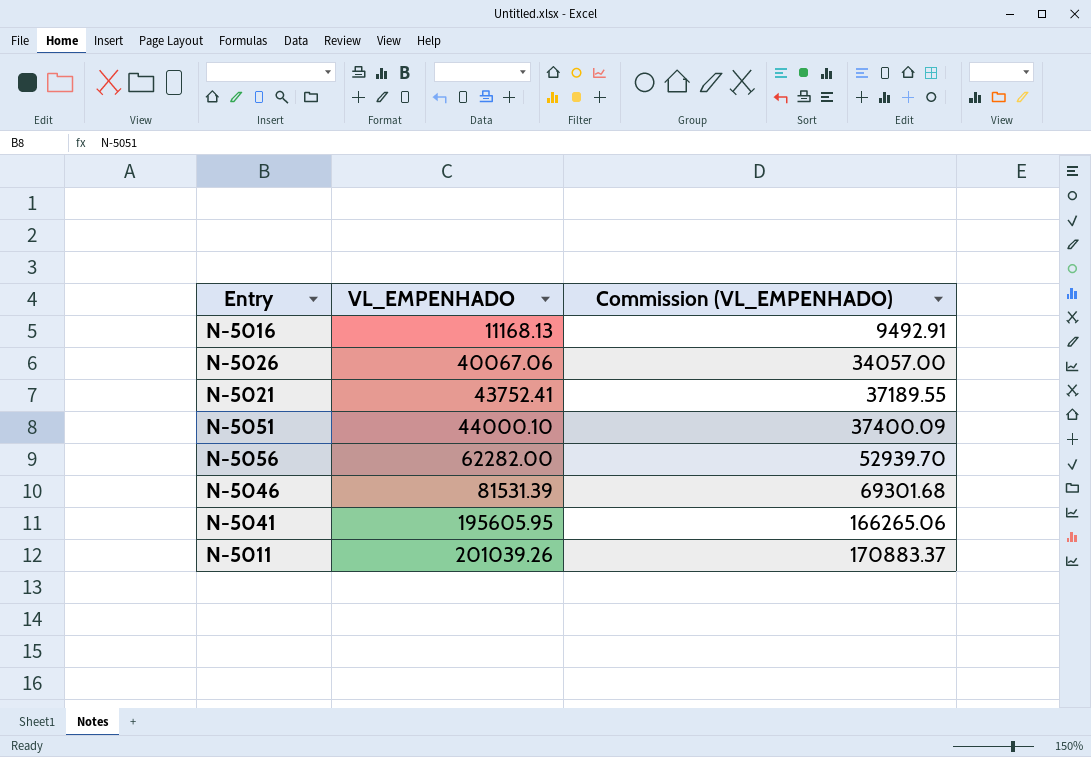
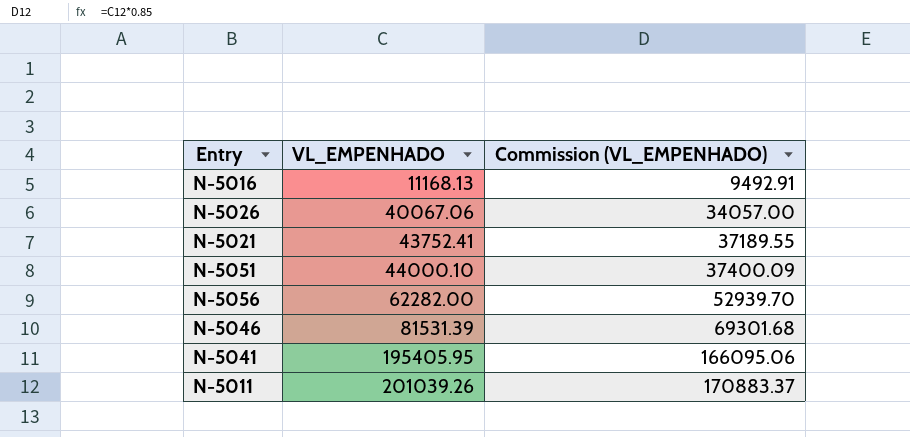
N-5041 | VL_EMPENHADO: 195605.95 -> 195405.95
N-5041 | Commission (VL_EMPENHADO): 166265.06 -> 166095.06

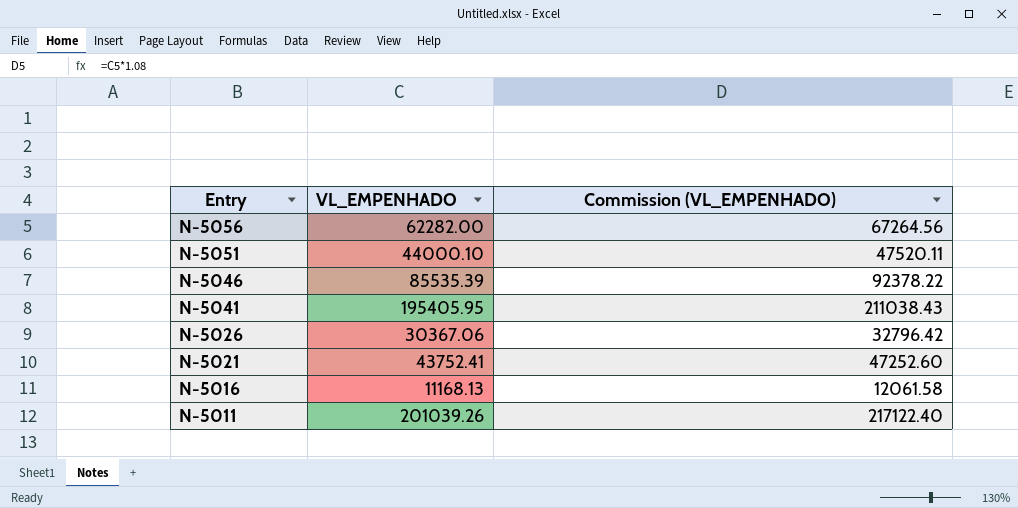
row order: VL_EMPENHADO ascending -> Entry descending
column Commission (VL_EMPENHADO) | formula: [VL_EMPENHADO] * 0.85 -> [VL_EMPENHADO] * 1.08
N-5046 | VL_EMPENHADO: 81531.39 -> 85535.39
N-5026 | VL_EMPENHADO: 40067.06 -> 30367.06

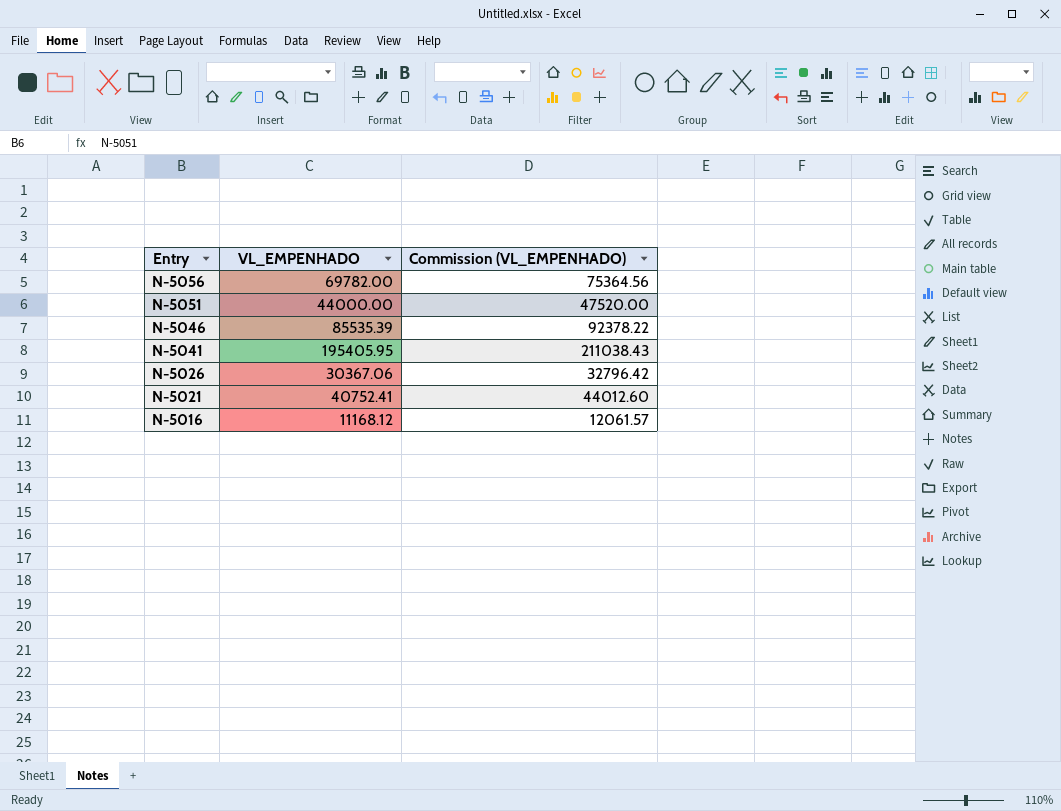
row N-5011: 201039.26 | 217122.40 -> none
N-5056 | VL_EMPENHADO: 62282.00 -> 69782.00
N-5056 | Commission (VL_EMPENHADO): 67264.56 -> 75364.56
N-5051 | VL_EMPENHADO: 44000.10 -> 44000.00
N-5051 | Commission (VL_EMPENHADO): 47520.11 -> 47520.00
N-5021 | VL_EMPENHADO: 43752.41 -> 40752.41
N-5021 | Commission (VL_EMPENHADO): 47252.60 -> 44012.60
N-5016 | VL_EMPENHADO: 11168.13 -> 11168.12
N-5016 | Commission (VL_EMPENHADO): 12061.58 -> 12061.57

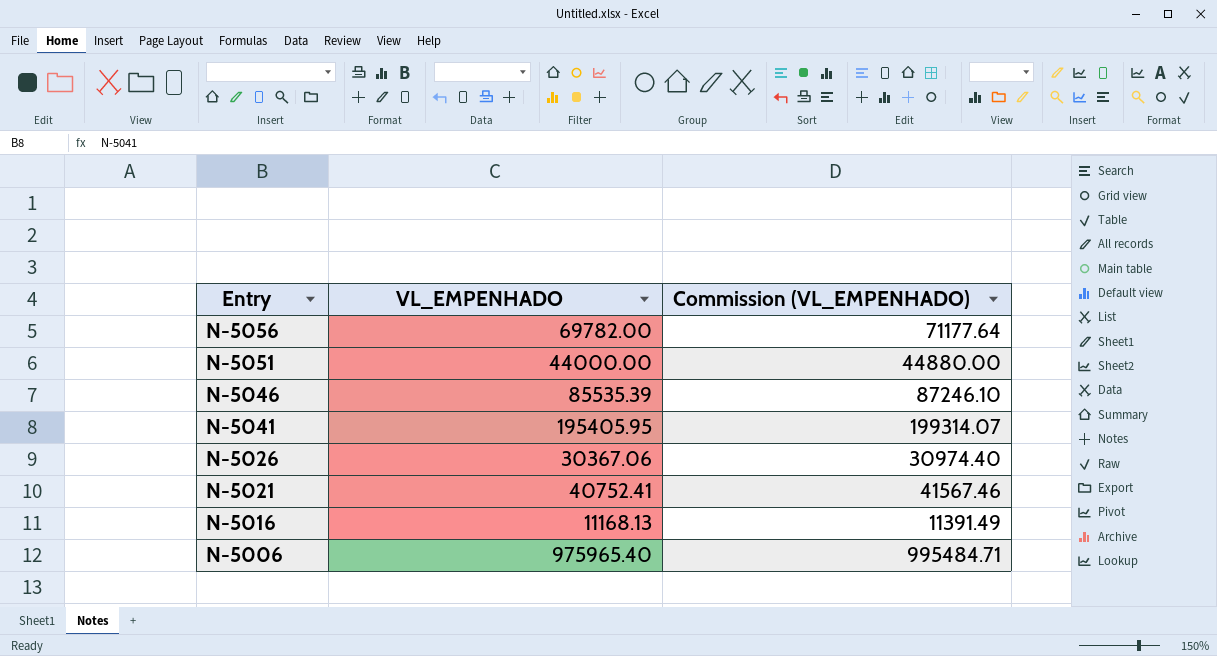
column Commission (VL_EMPENHADO) | formula: [VL_EMPENHADO] * 1.08 -> [VL_EMPENHADO] * 1.02
N-5016 | VL_EMPENHADO: 11168.12 -> 11168.13
row N-5006: none -> 975965.40 | 995484.71

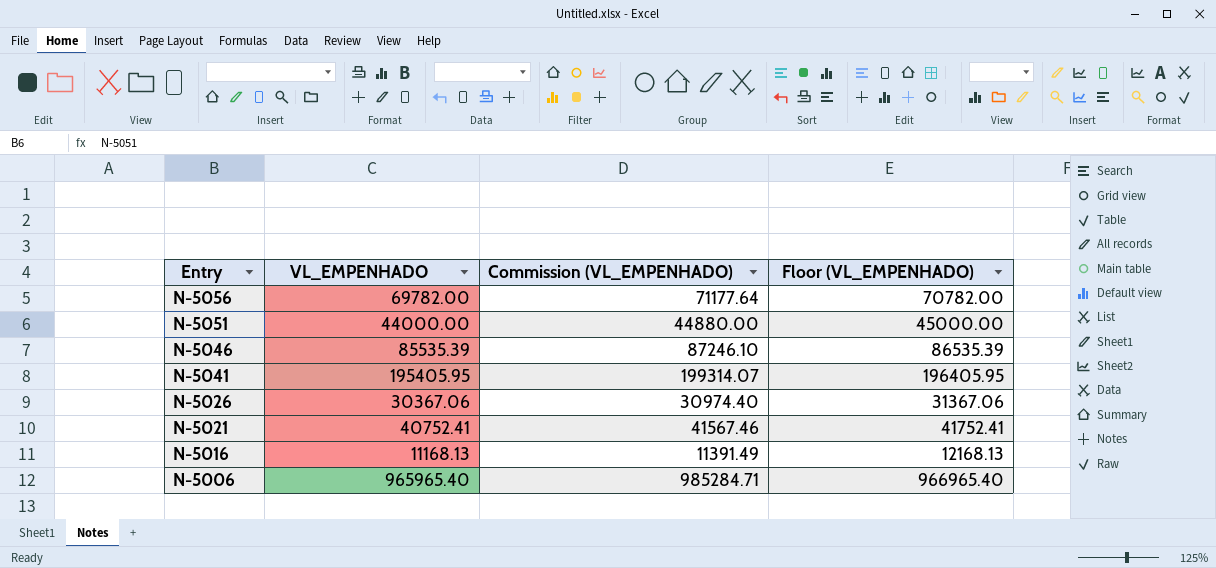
column Floor (VL_EMPENHADO) | formula: none -> [VL_EMPENHADO] + 1000
N-5006 | VL_EMPENHADO: 975965.40 -> 965965.40
N-5006 | Commission (VL_EMPENHADO): 995484.71 -> 985284.71

